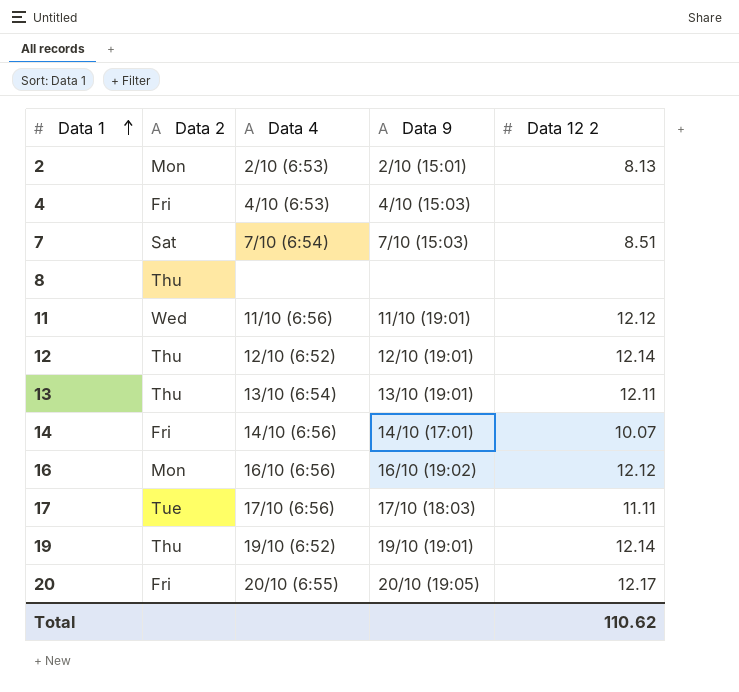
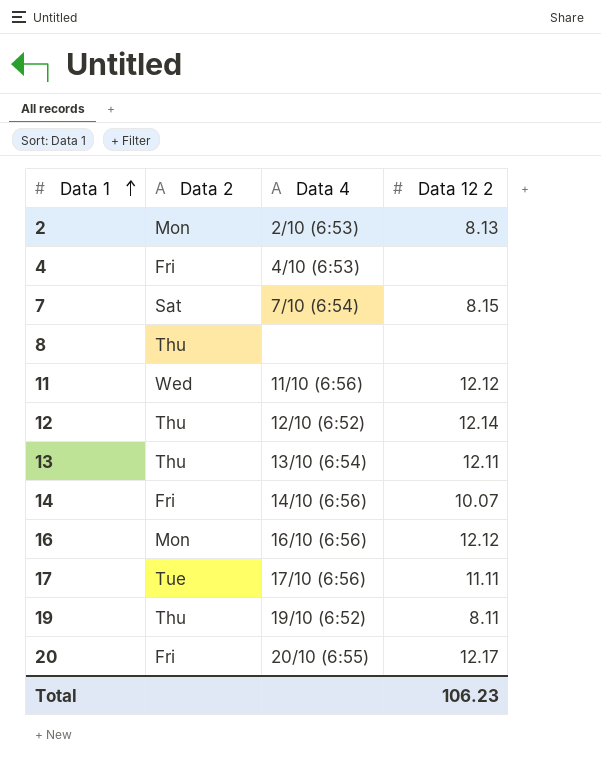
column Data 9 | position: 4 -> none
7 | Data 12 2: 8.51 -> 8.15
19 | Data 12 2: 12.14 -> 8.11
Total | Data 12 2: 110.62 -> 106.23

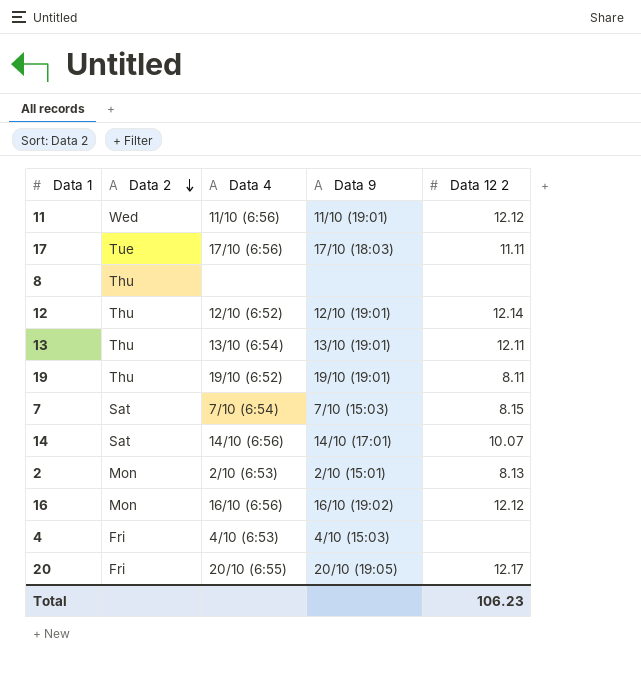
row order: Data 1 ascending -> Data 2 descending
column Data 9 | position: none -> 4
14 | Data 2: Fri -> Sat

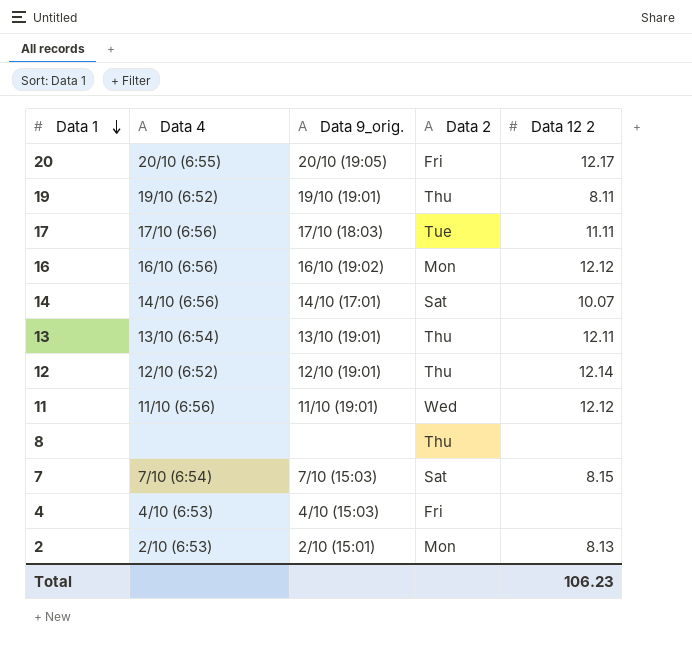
row order: Data 2 descending -> Data 1 descending
column name: Data 9 -> Data 9_orig.
column Data 2 | position: 2 -> 4

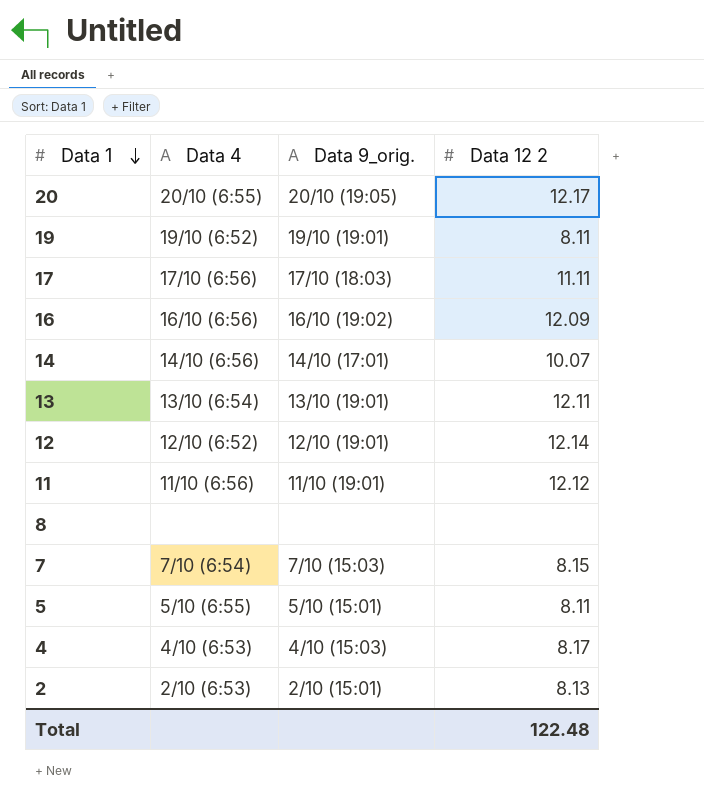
column Data 2 | position: 4 -> none
16 | Data 12 2: 12.12 -> 12.09
row 5: none -> 5/10 (6:55) | 5/10 (15:01) | 8.11
4 | Data 12 2: none -> 8.17
Total | Data 12 2: 106.23 -> 122.48

